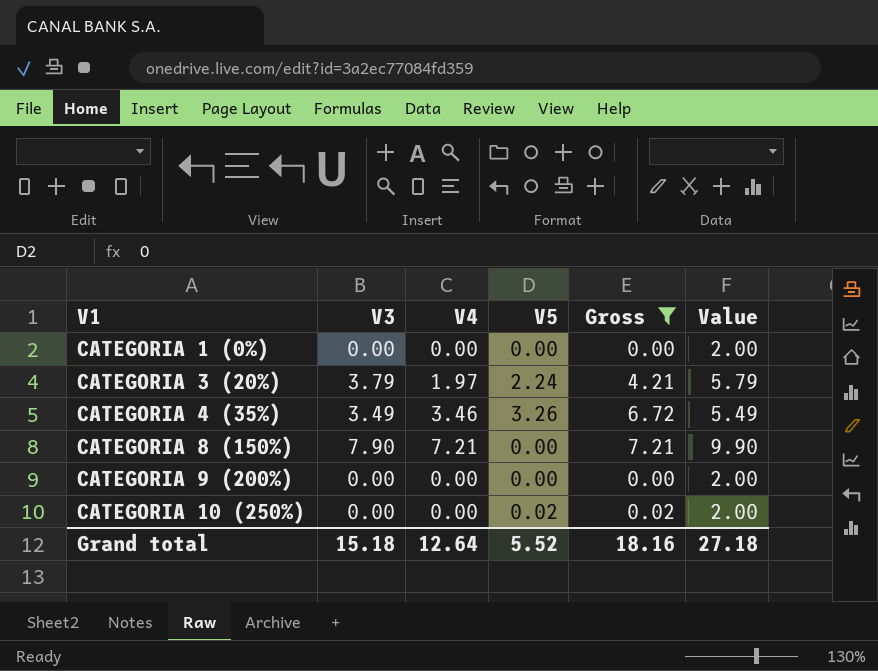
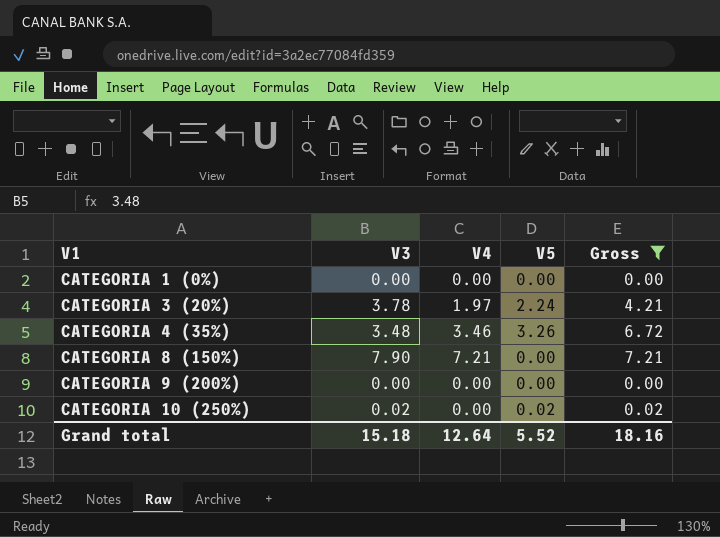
column Value | formula: [V3] + 2 -> none
CATEGORIA 3 (20%) | V3: 3.79 -> 3.78
CATEGORIA 4 (35%) | V3: 3.49 -> 3.48
CATEGORIA 10 (250%) | V3: 0.00 -> 0.02

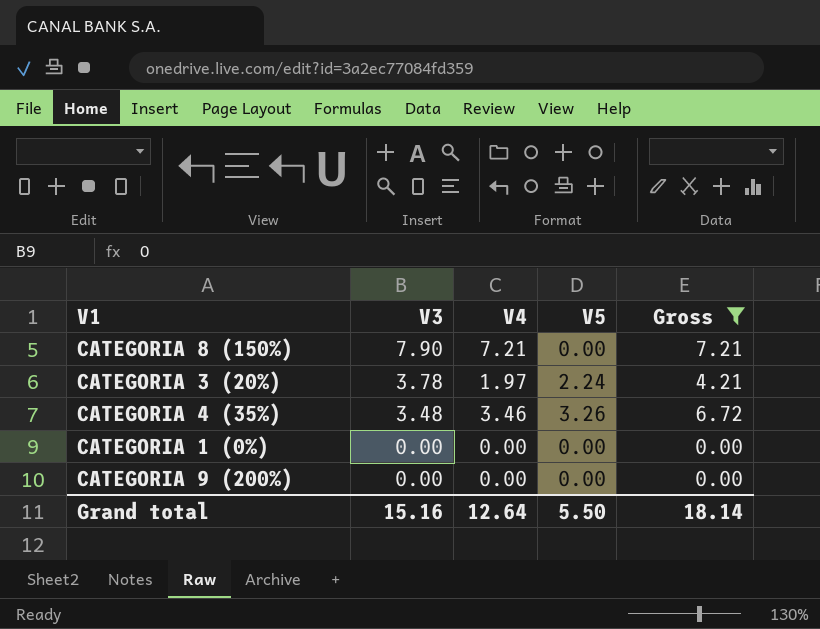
row order: V1 ascending -> V3 descending
row CATEGORIA 10 (250%): 0.02 | 0.00 | 0.02 | 0.02 -> none
Grand total | V3: 15.18 -> 15.16
Grand total | V5: 5.52 -> 5.50
Grand total | Gross: 18.16 -> 18.14

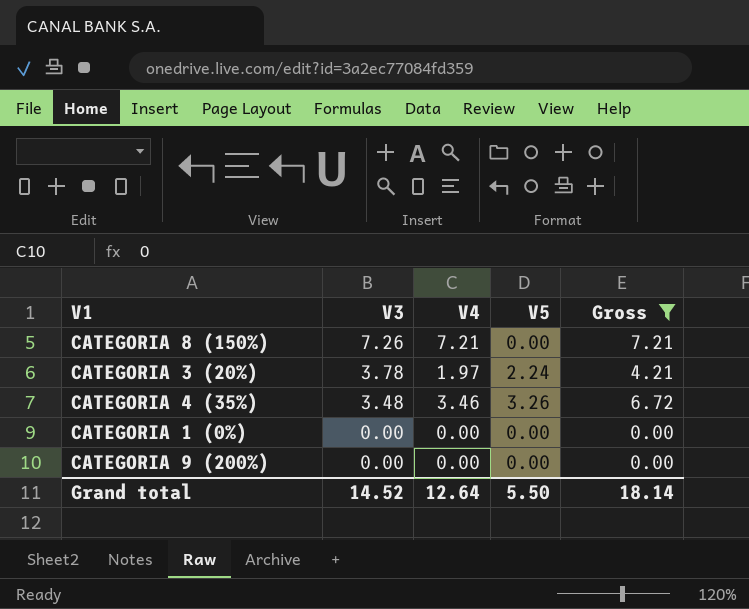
CATEGORIA 8 (150%) | V3: 7.90 -> 7.26
Grand total | V3: 15.16 -> 14.52

